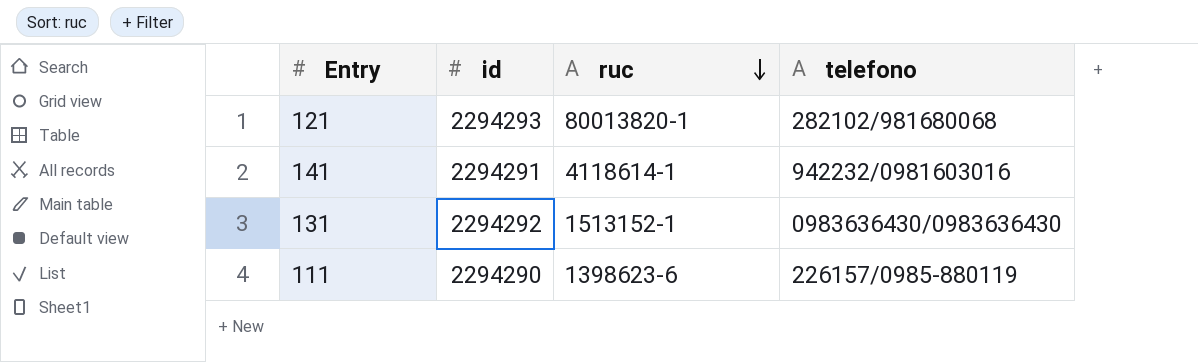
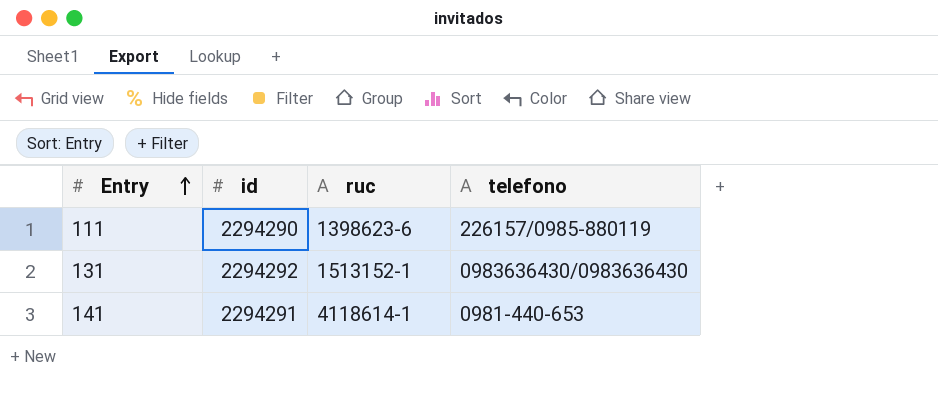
row order: ruc descending -> Entry ascending
row 121: 2294293 | 80013820-1 | 282102/981680068 -> none
141 | telefono: 942232/0981603016 -> 0981-440-653

